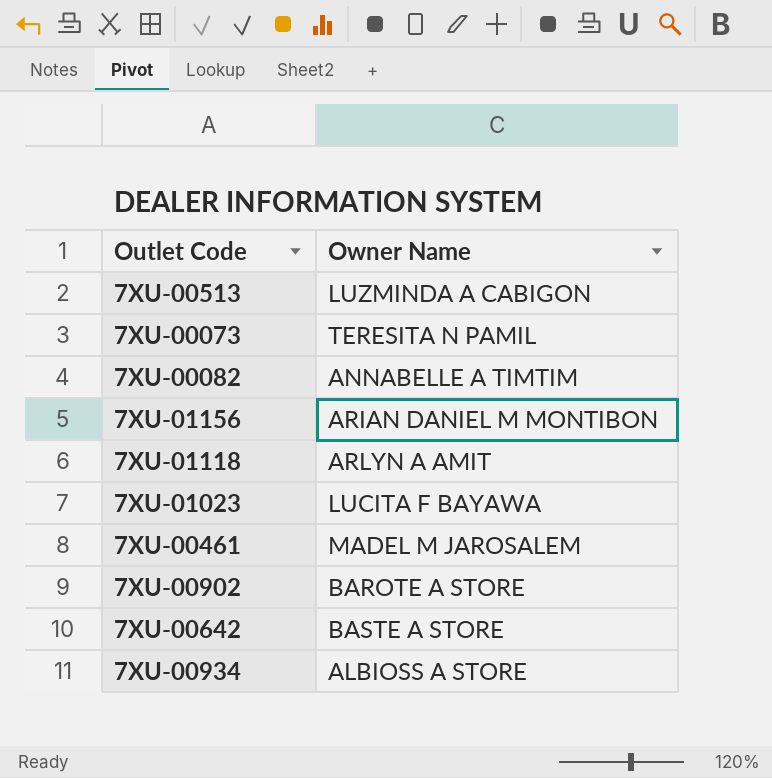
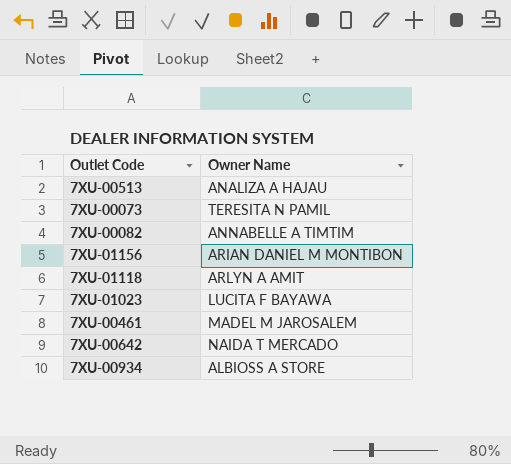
row 7XU-00902: BAROTE A STORE -> none
7XU-00513 | Owner Name: LUZMINDA A CABIGON -> ANALIZA A HAJAU
7XU-00642 | Owner Name: BASTE A STORE -> NAIDA T MERCADO

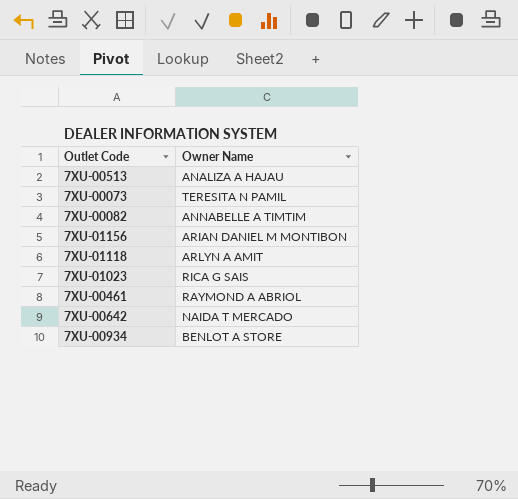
7XU-01023 | Owner Name: LUCITA F BAYAWA -> RICA G SAIS
7XU-00461 | Owner Name: MADEL M JAROSALEM -> RAYMOND A ABRIOL
7XU-00934 | Owner Name: ALBIOSS A STORE -> BENLOT A STORE

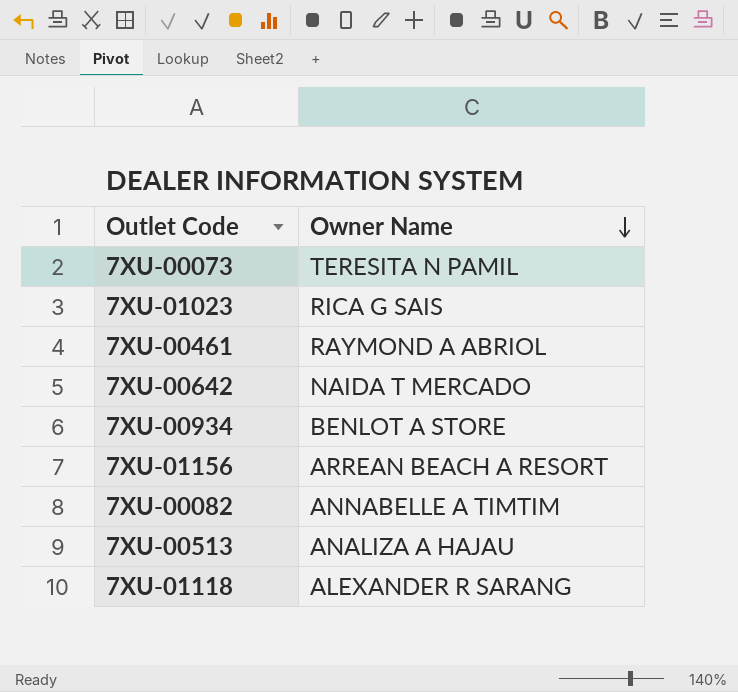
row order: none -> Owner Name descending
7XU-01156 | Owner Name: ARIAN DANIEL M MONTIBON -> ARREAN BEACH A RESORT
7XU-01118 | Owner Name: ARLYN A AMIT -> ALEXANDER R SARANG

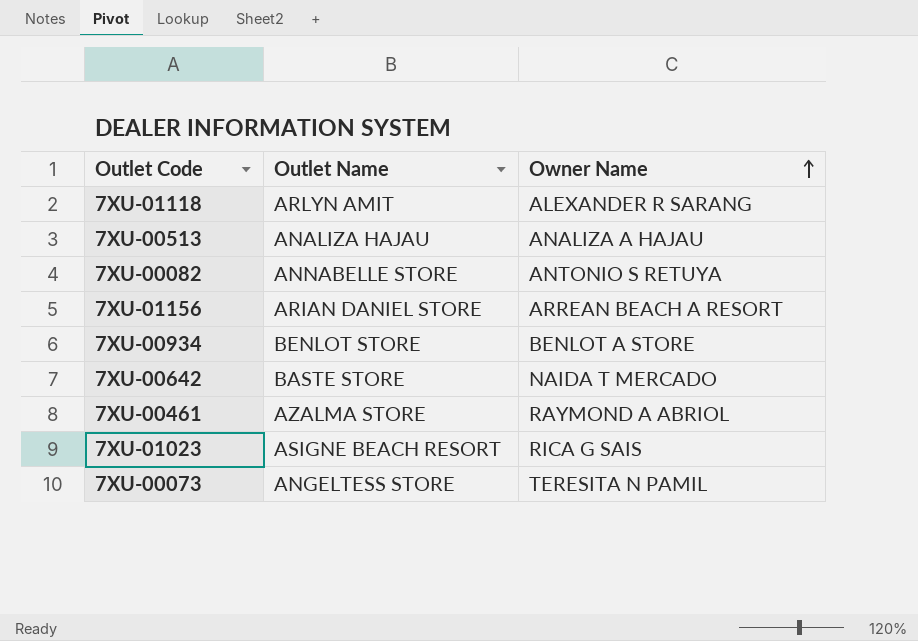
row order: Owner Name descending -> Owner Name ascending
column Outlet Name | position: none -> 2
7XU-00082 | Owner Name: ANNABELLE A TIMTIM -> ANTONIO S RETUYA

